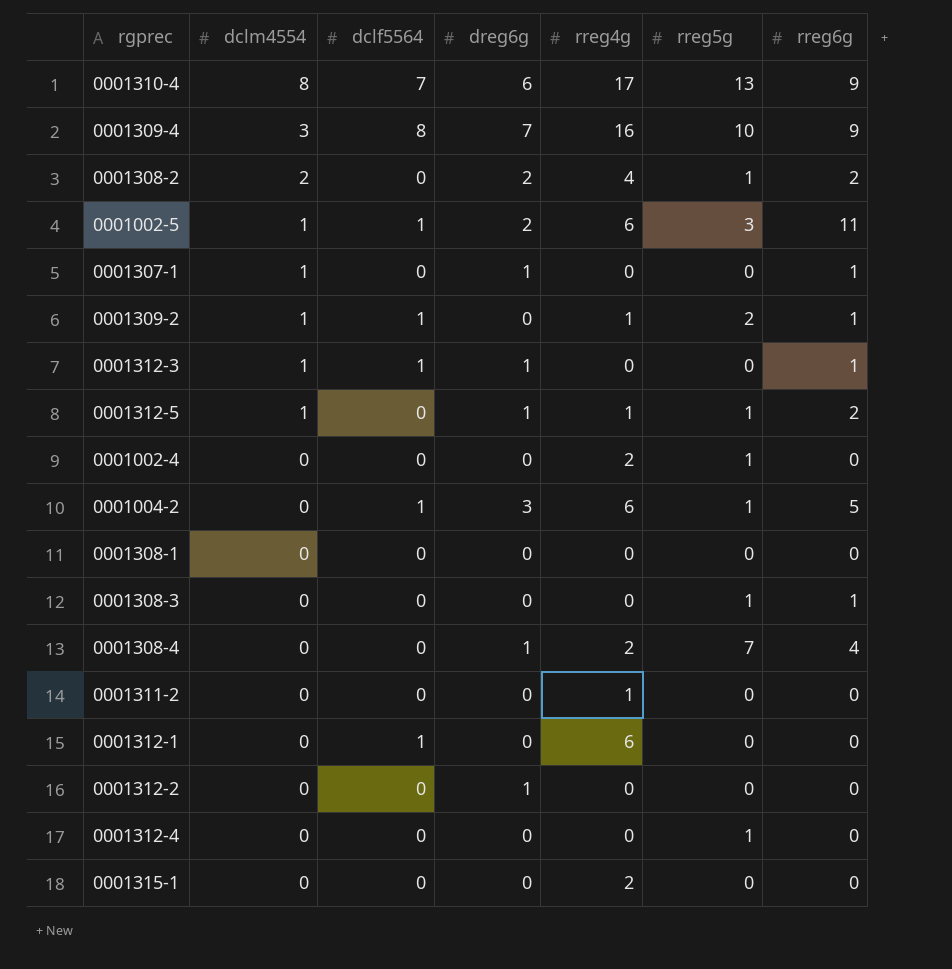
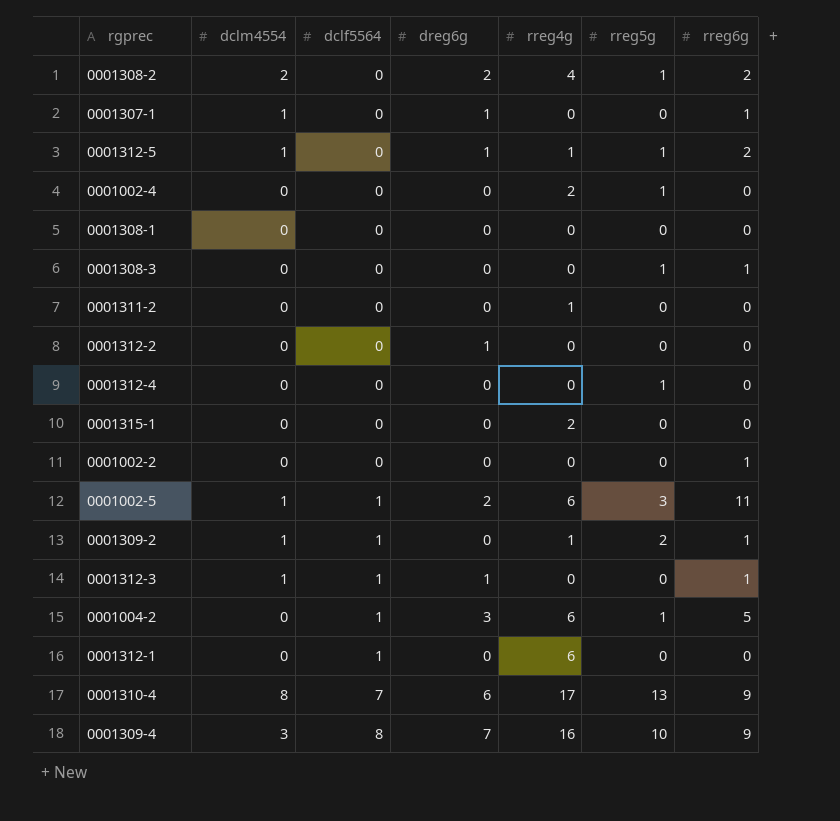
row order: dclm4554 descending -> dclf5564 ascending
row 0001308-4: 0 | 0 | 1 | 2 | 7 | 4 -> none
row 0001002-2: none -> 0 | 0 | 0 | 0 | 0 | 1

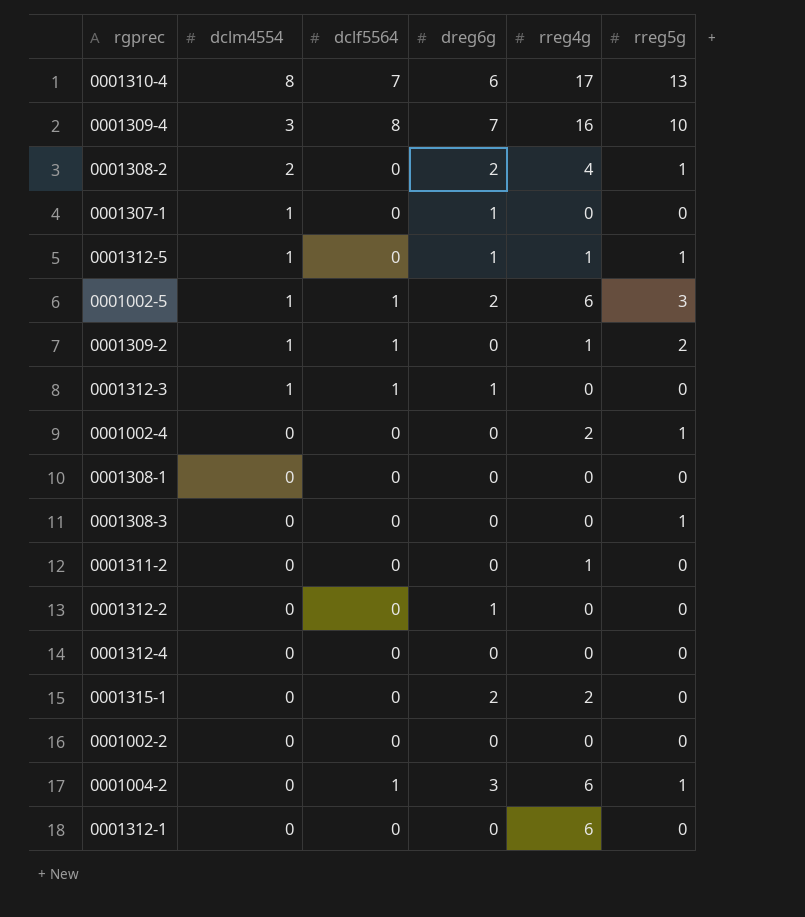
row order: dclf5564 ascending -> dclm4554 descending
column rreg6g | position: 7 -> none
0001312-4 | rreg5g: 1 -> 0
0001315-1 | dreg6g: 0 -> 2
0001312-1 | dclf5564: 1 -> 0

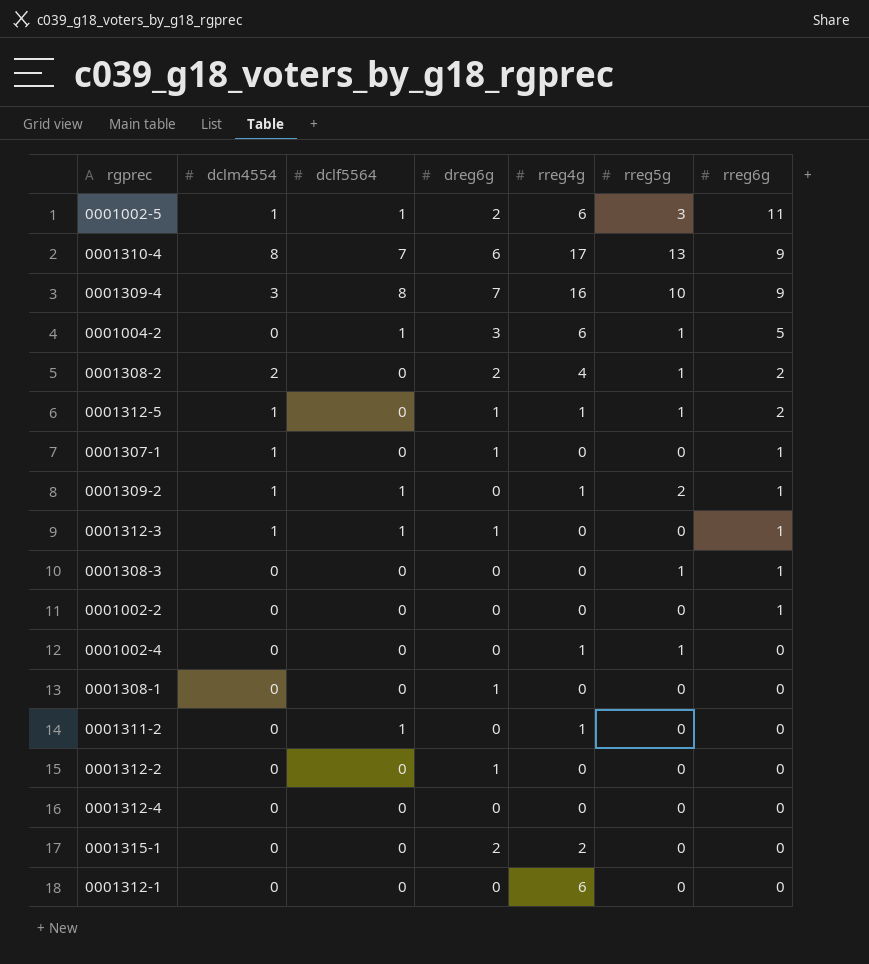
row order: dclm4554 descending -> rreg6g descending
column rreg6g | position: none -> 7
0001002-4 | rreg4g: 2 -> 1
0001308-1 | dreg6g: 0 -> 1
0001311-2 | dclf5564: 0 -> 1

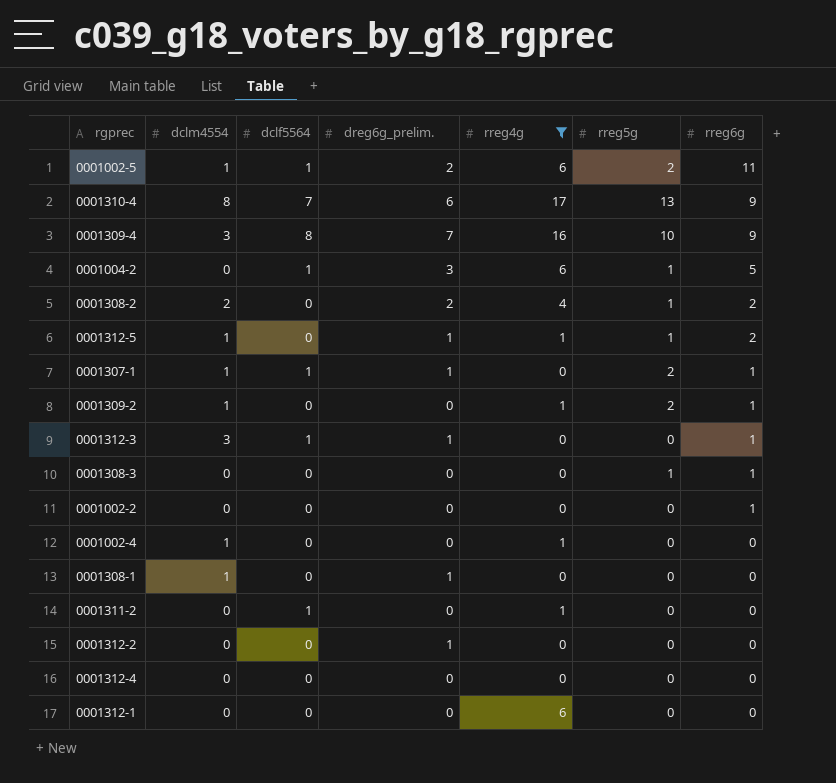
filter: none -> rreg4g != 2
column name: dreg6g -> dreg6g_prelim.
0001002-5 | rreg5g: 3 -> 2
0001307-1 | dclf5564: 0 -> 1
0001307-1 | rreg5g: 0 -> 2
0001309-2 | dclf5564: 1 -> 0
0001312-3 | dclm4554: 1 -> 3
0001002-4 | dclm4554: 0 -> 1
0001002-4 | rreg5g: 1 -> 0
0001308-1 | dclm4554: 0 -> 1

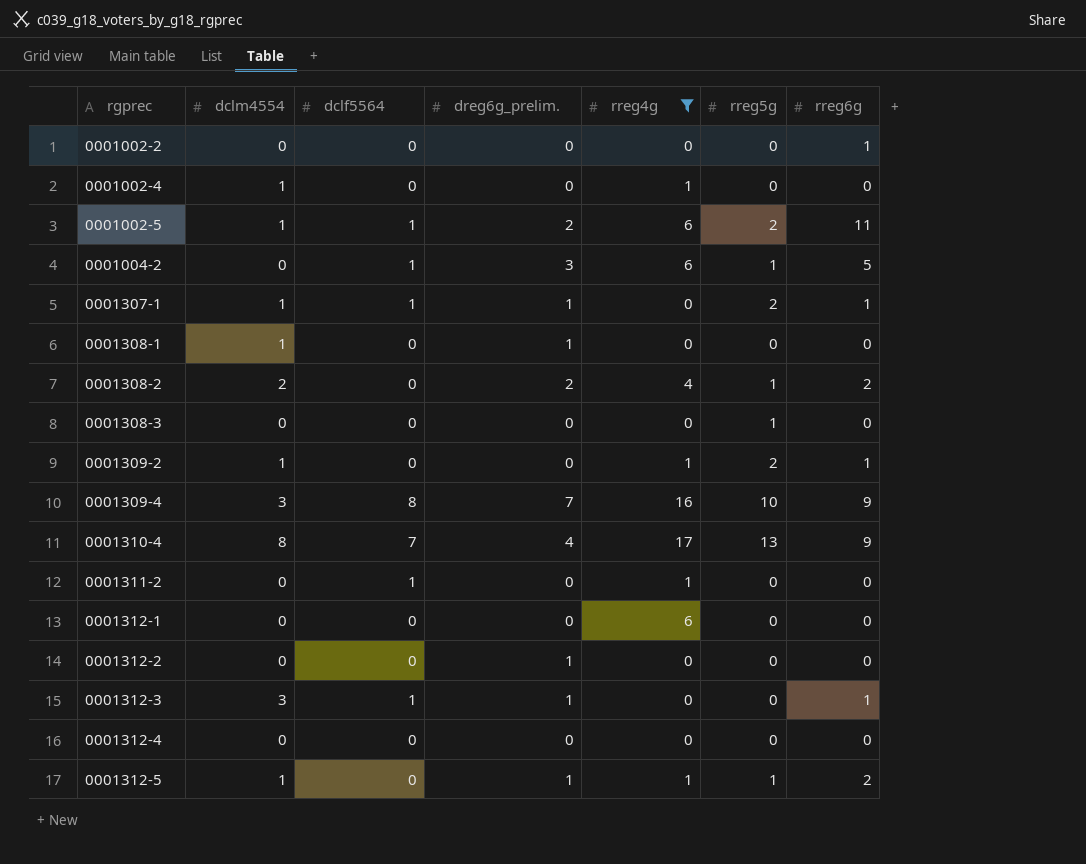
row order: rreg6g descending -> rgprec ascending
0001308-3 | rreg6g: 1 -> 0
0001310-4 | dreg6g_prelim.: 6 -> 4

